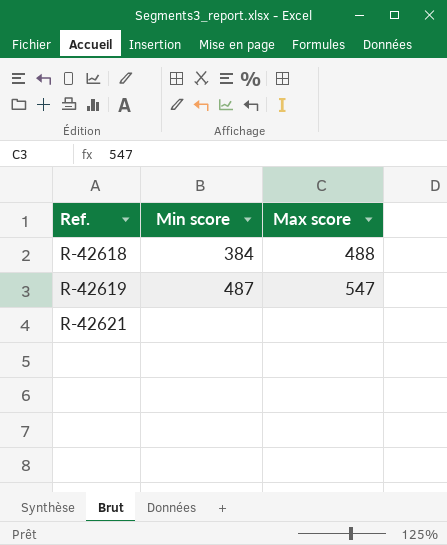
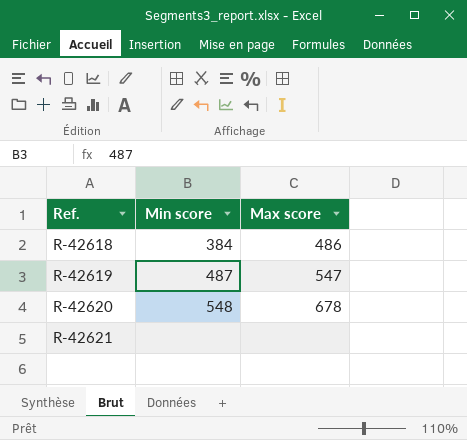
R-42618 | Max score: 488 -> 486
row R-42620: none -> 548 | 678

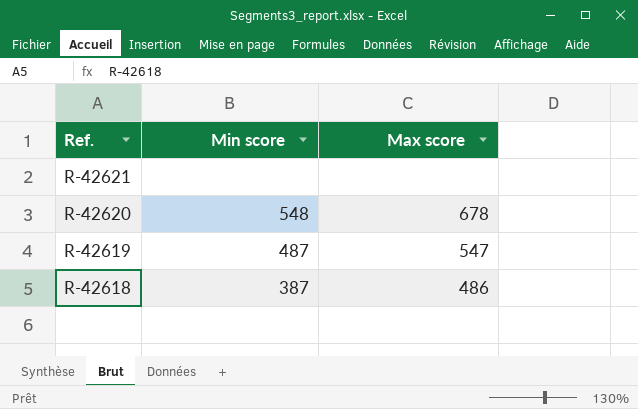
row order: Ref. ascending -> Ref. descending
R-42618 | Min score: 384 -> 387

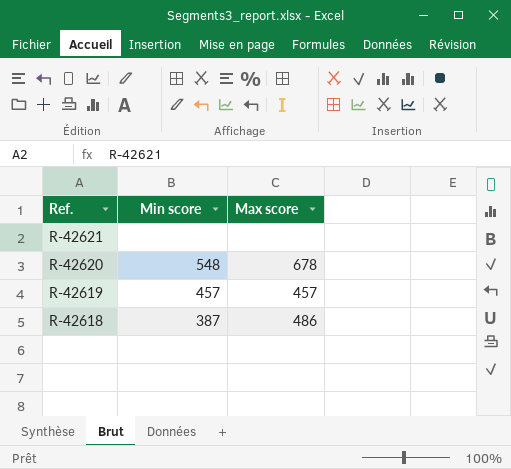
R-42619 | Min score: 487 -> 457
R-42619 | Max score: 547 -> 457

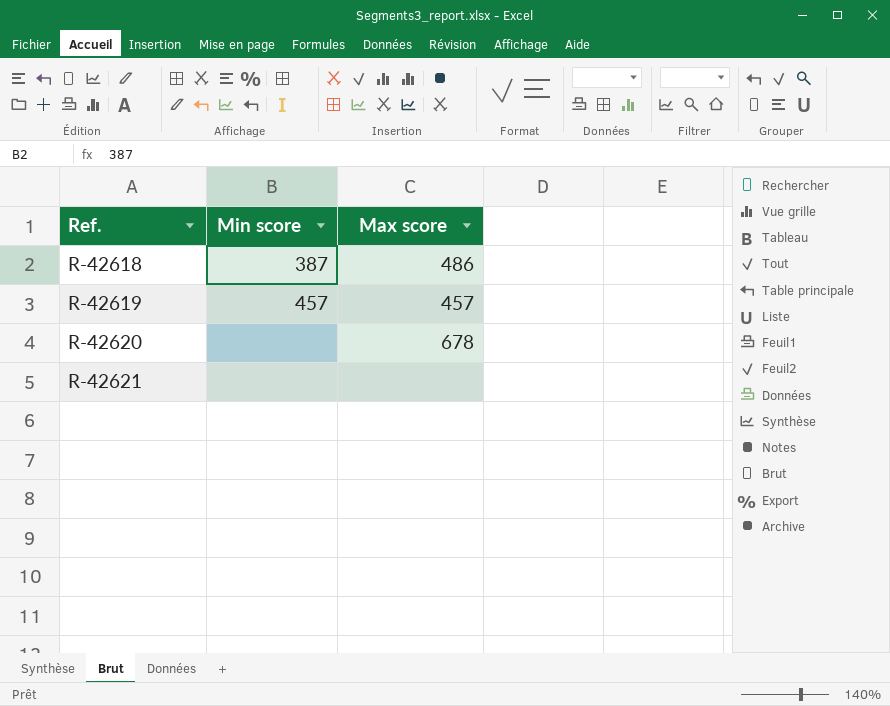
row order: Ref. descending -> Ref. ascending
R-42620 | Min score: 548 -> none

